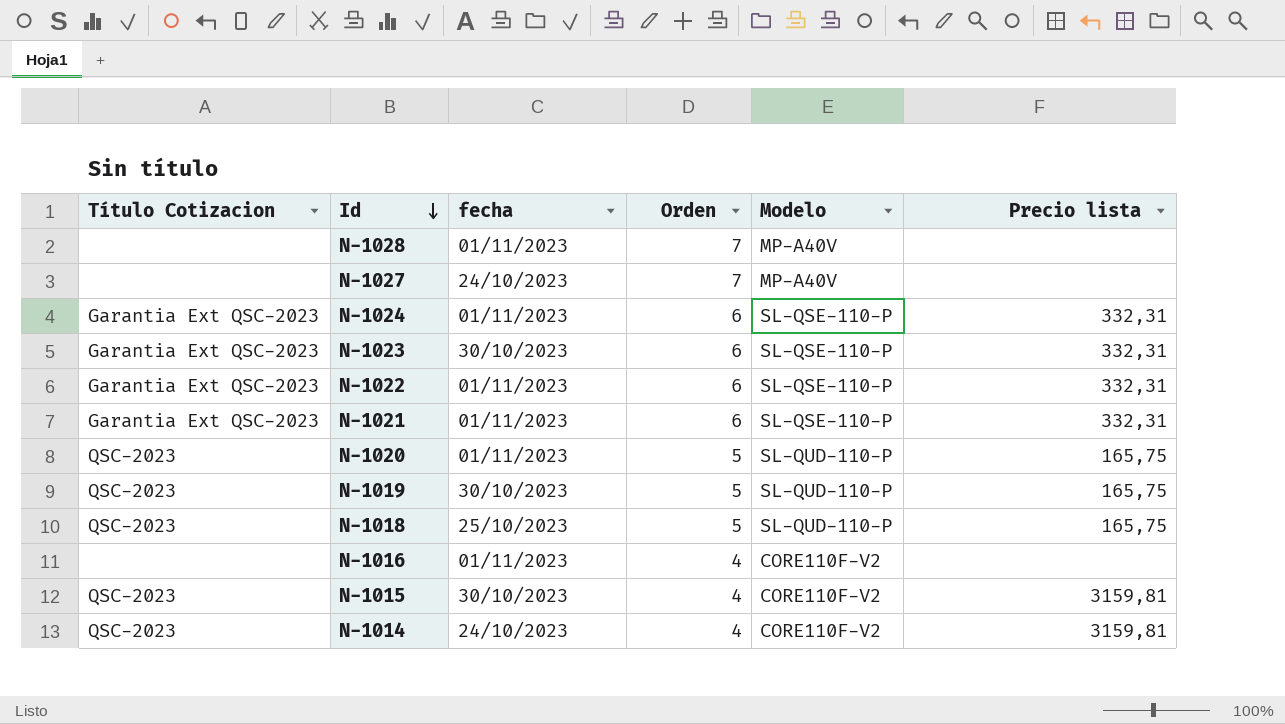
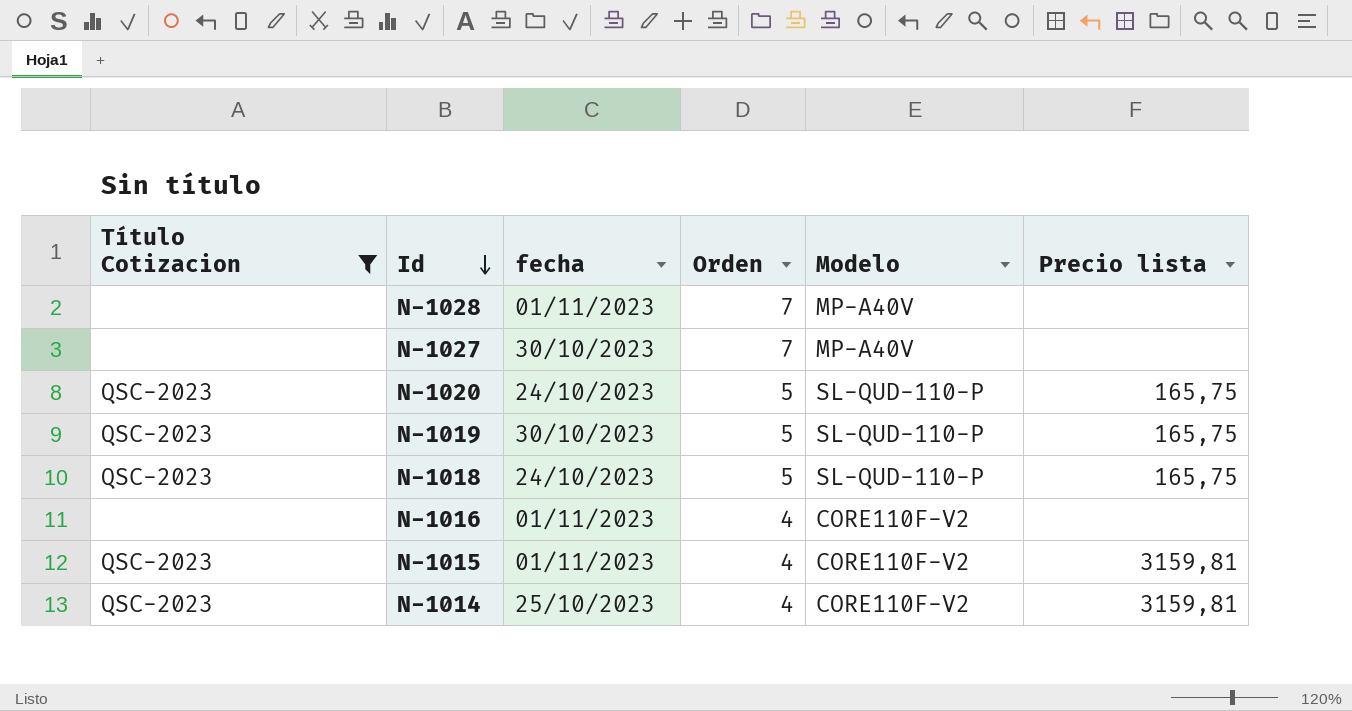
filter: none -> Título Cotizacion != Garantia Ext QSC-2023
N-1027 | fecha: 24/10/2023 -> 30/10/2023
N-1020 | fecha: 01/11/2023 -> 24/10/2023
N-1018 | fecha: 25/10/2023 -> 24/10/2023
N-1015 | fecha: 30/10/2023 -> 01/11/2023
N-1014 | fecha: 24/10/2023 -> 25/10/2023

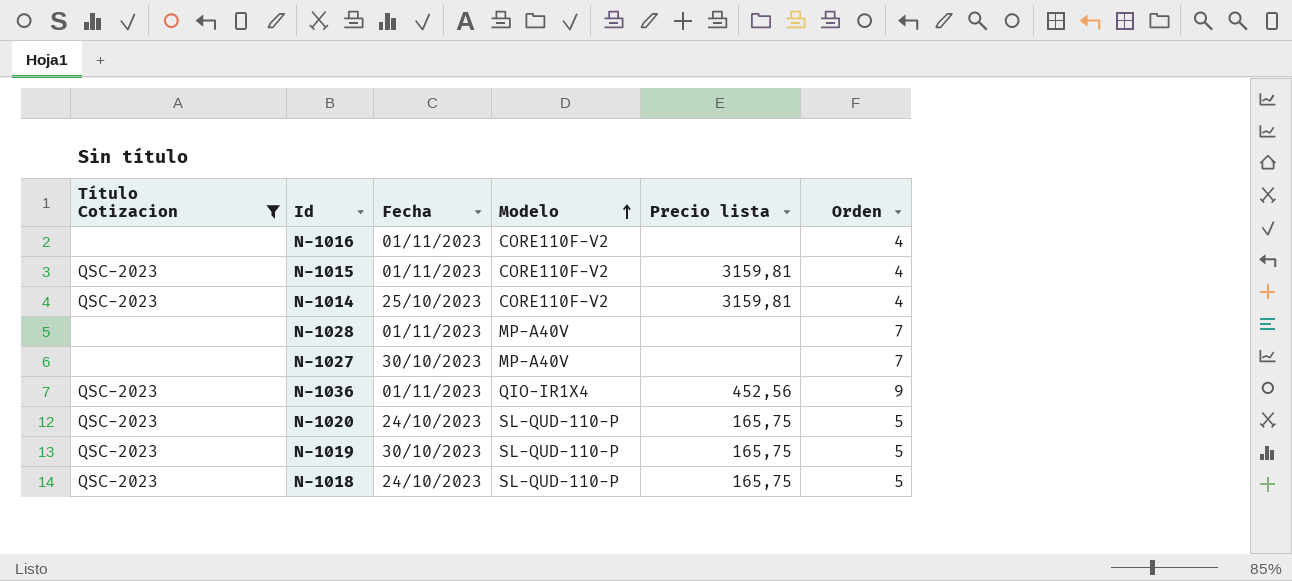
row order: Id descending -> Modelo ascending
column name: fecha -> Fecha
column Orden | position: 4 -> 6
row N-1036: none -> QSC-2023 | 01/11/2023 | QIO-IR1X4 | 452,56 | 9

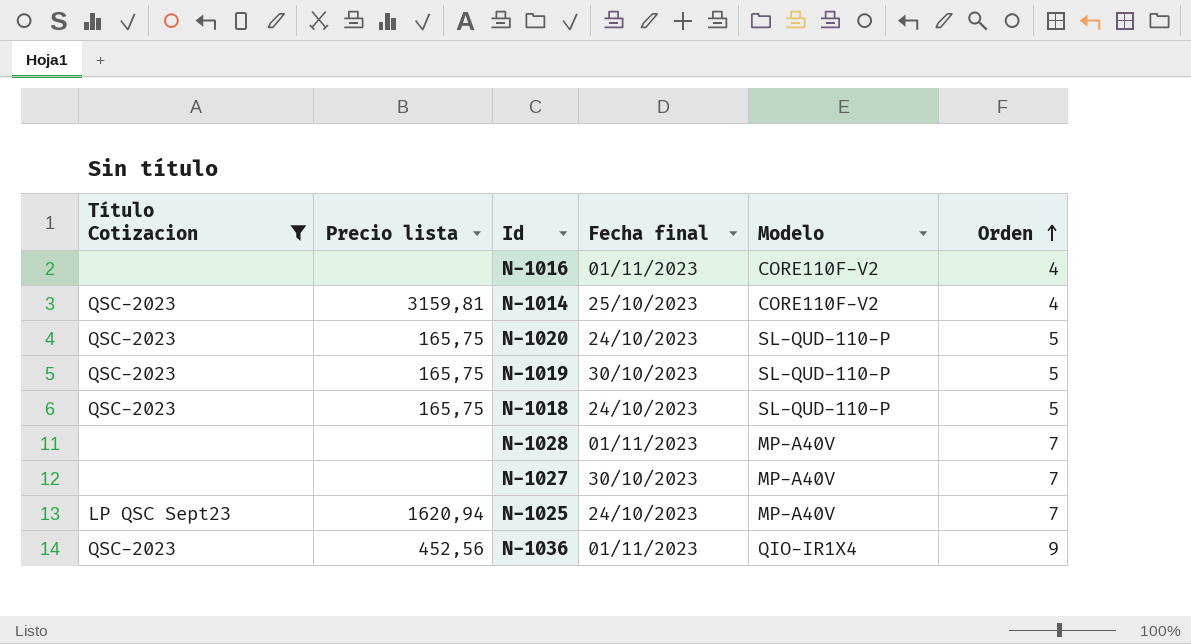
row order: Modelo ascending -> Orden ascending
column Precio lista | position: 5 -> 2
column name: Fecha -> Fecha final
row N-1015: QSC-2023 | 01/11/2023 | CORE110F-V2 | 3159,81 | 4 -> none
row N-1025: none -> LP QSC Sept23 | 1620,94 | 24/10/2023 | MP-A40V | 7

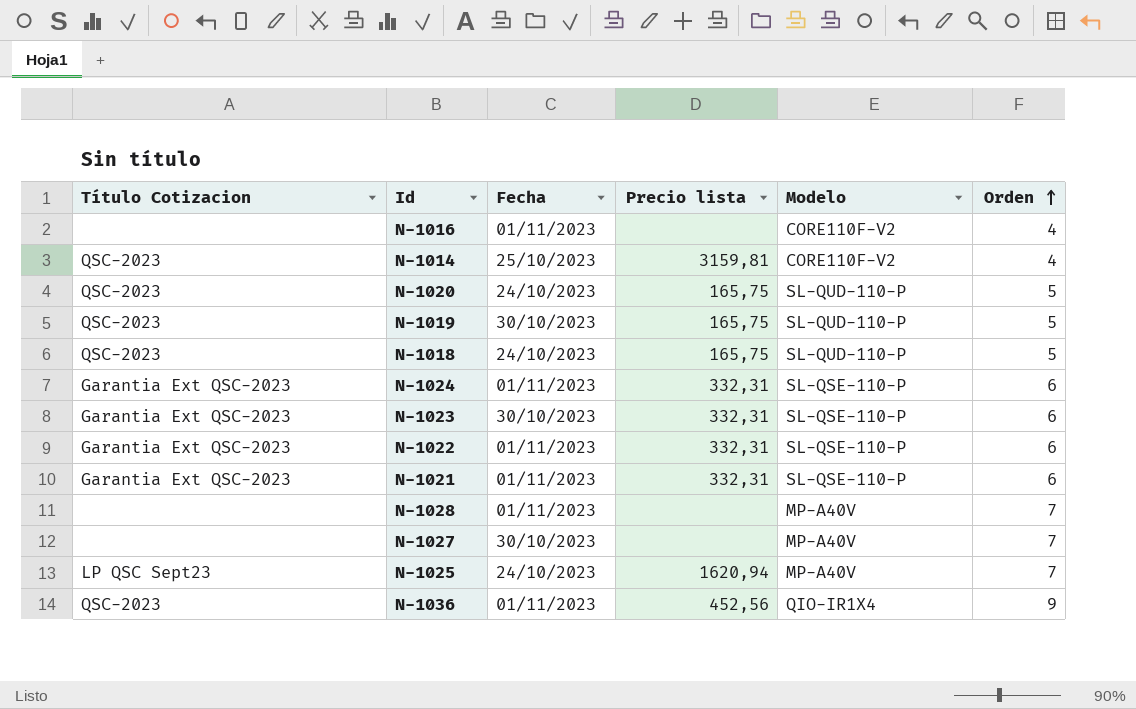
filter: Título Cotizacion != Garantia Ext QSC-2023 -> none
column name: Fecha final -> Fecha
column Precio lista | position: 2 -> 4

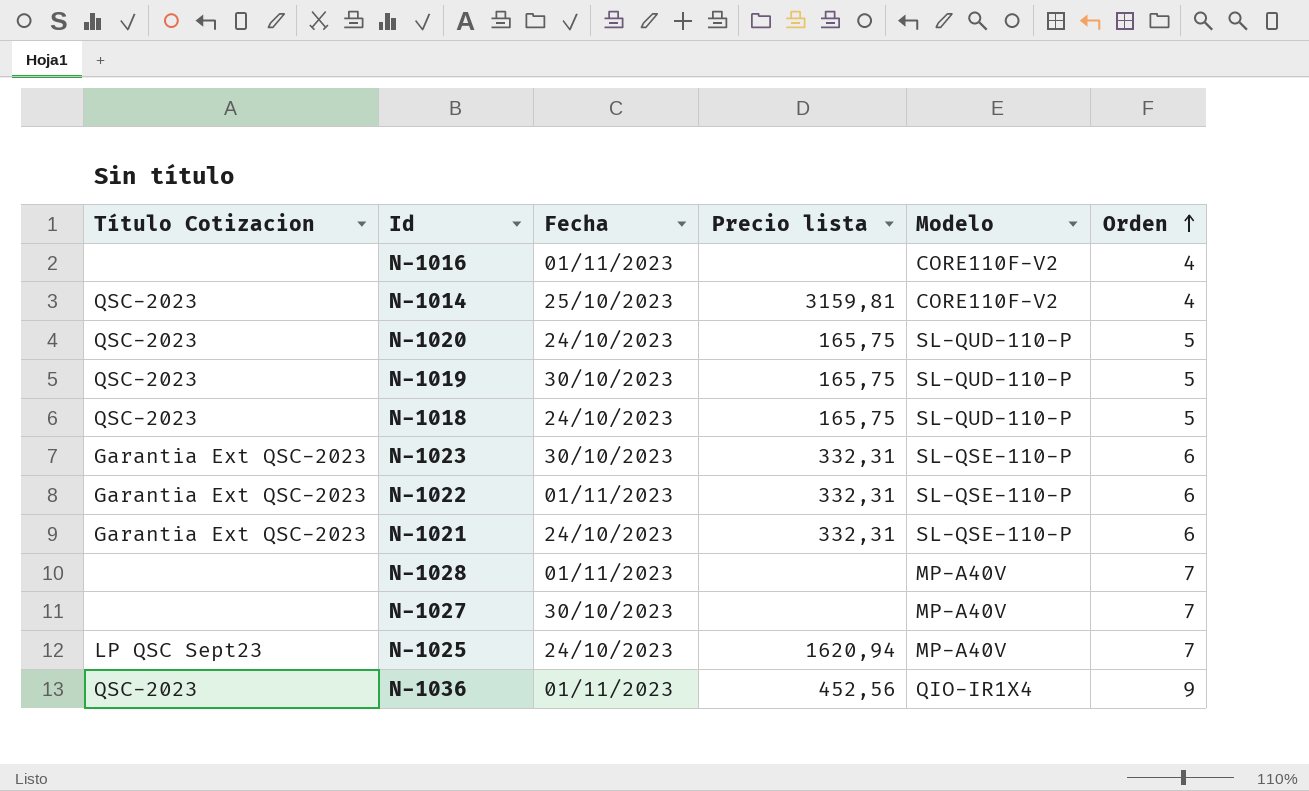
row N-1024: Garantia Ext QSC-2023 | 01/11/2023 | 332,31 | SL-QSE-110-P | 6 -> none
N-1021 | Fecha: 01/11/2023 -> 24/10/2023

